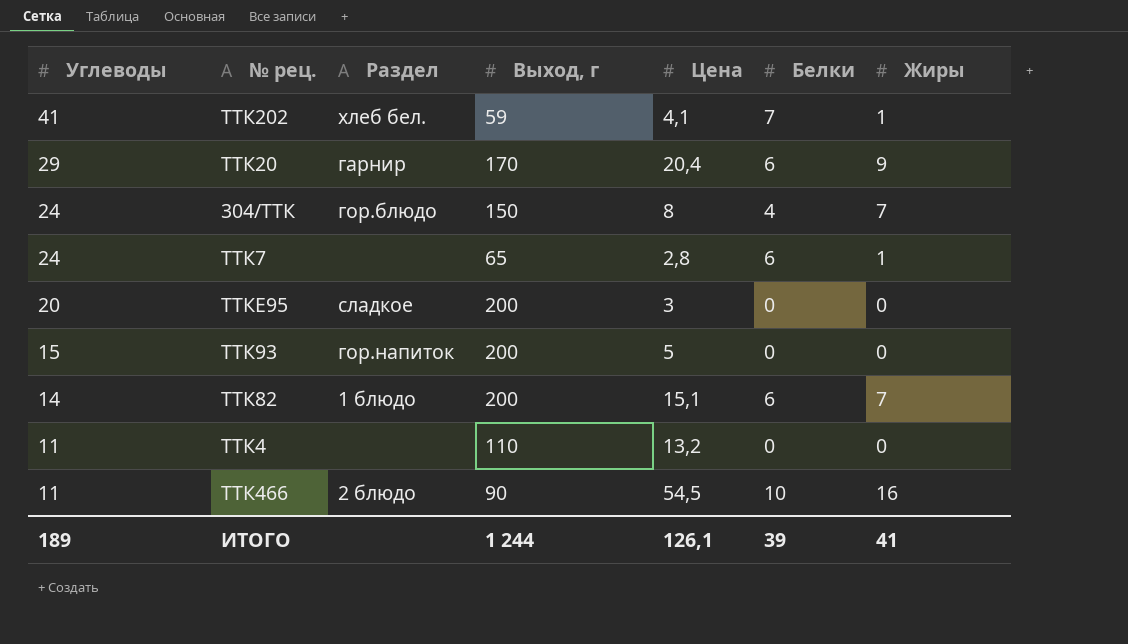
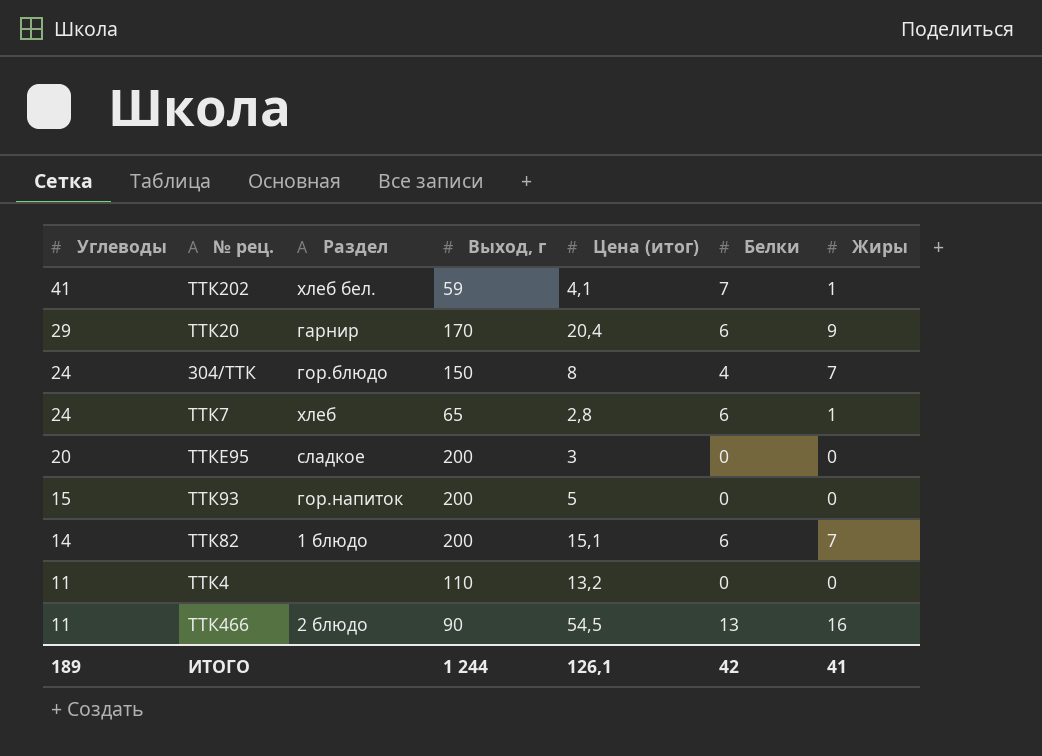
column name: Цена -> Цена (итог)
ТТК7 | Раздел: none -> хлеб
ТТК466 | Белки: 10 -> 13
ИТОГО | Белки: 39 -> 42

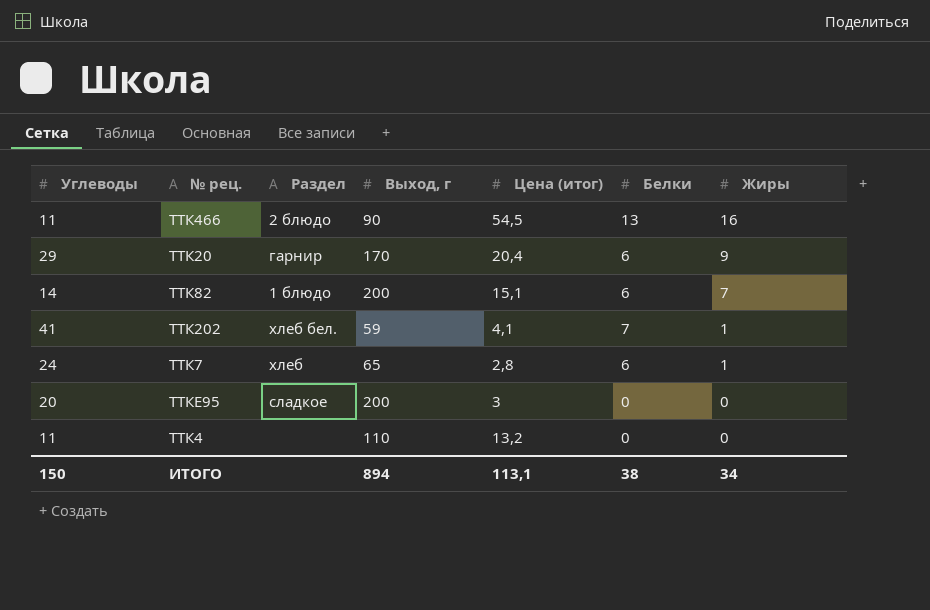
row order: Углеводы descending -> Жиры descending
row 304/ТТК: 24 | гор.блюдо | 150 | 8 | 4 | 7 -> none
row ТТК93: 15 | гор.напиток | 200 | 5 | 0 | 0 -> none
ИТОГО | Углеводы: 189 -> 150
ИТОГО | Выход, г: 1 244 -> 894
ИТОГО | Цена (итог): 126,1 -> 113,1
ИТОГО | Белки: 42 -> 38
ИТОГО | Жиры: 41 -> 34

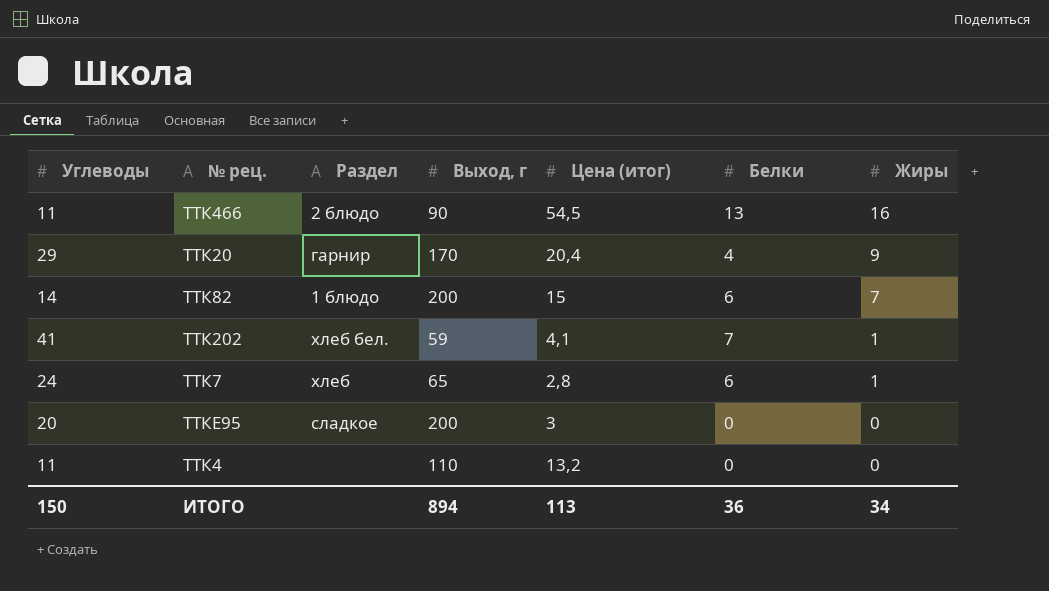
ТТК20 | Белки: 6 -> 4
ТТК82 | Цена (итог): 15,1 -> 15
ИТОГО | Цена (итог): 113,1 -> 113
ИТОГО | Белки: 38 -> 36

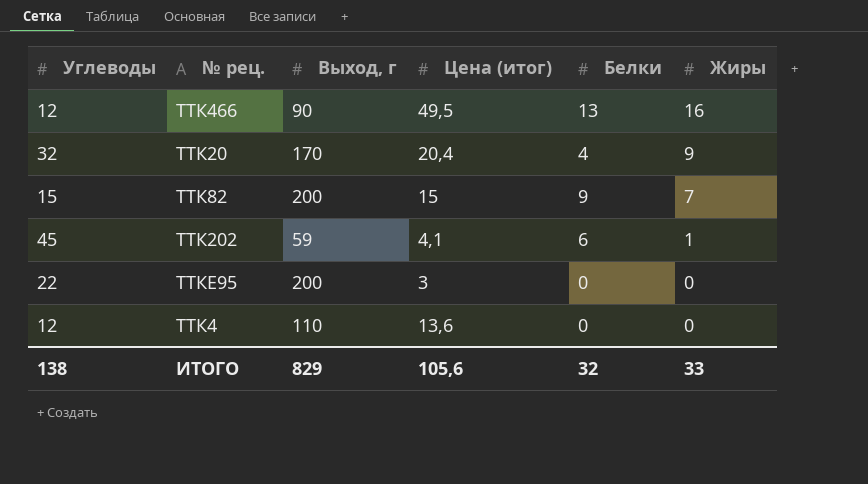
column Раздел | position: 3 -> none
row ТТК7: 24 | хлеб | 65 | 2,8 | 6 | 1 -> none
ТТК466 | Углеводы: 11 -> 12
ТТК466 | Цена (итог): 54,5 -> 49,5
ТТК20 | Углеводы: 29 -> 32
ТТК82 | Углеводы: 14 -> 15
ТТК82 | Белки: 6 -> 9
ТТК202 | Углеводы: 41 -> 45
ТТК202 | Белки: 7 -> 6
ТТКЕ95 | Углеводы: 20 -> 22
ТТК4 | Углеводы: 11 -> 12
ТТК4 | Цена (итог): 13,2 -> 13,6
ИТОГО | Углеводы: 150 -> 138
ИТОГО | Выход, г: 894 -> 829
ИТОГО | Цена (итог): 113 -> 105,6
ИТОГО | Белки: 36 -> 32
ИТОГО | Жиры: 34 -> 33

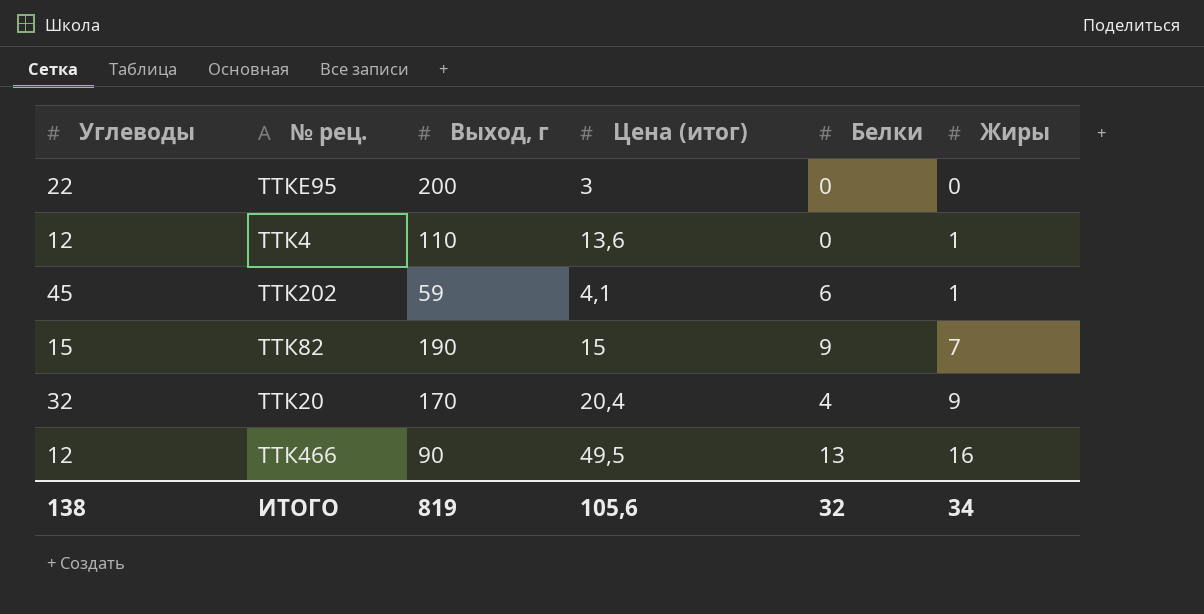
row order: Жиры descending -> Жиры ascending
ТТК4 | Жиры: 0 -> 1
ТТК82 | Выход, г: 200 -> 190
ИТОГО | Выход, г: 829 -> 819
ИТОГО | Жиры: 33 -> 34

